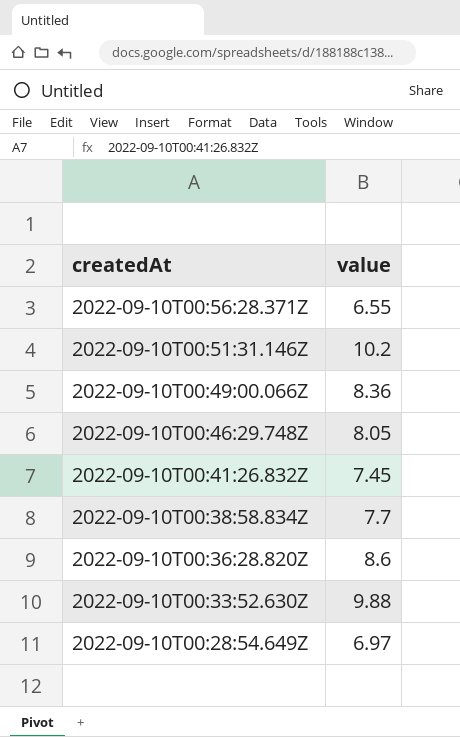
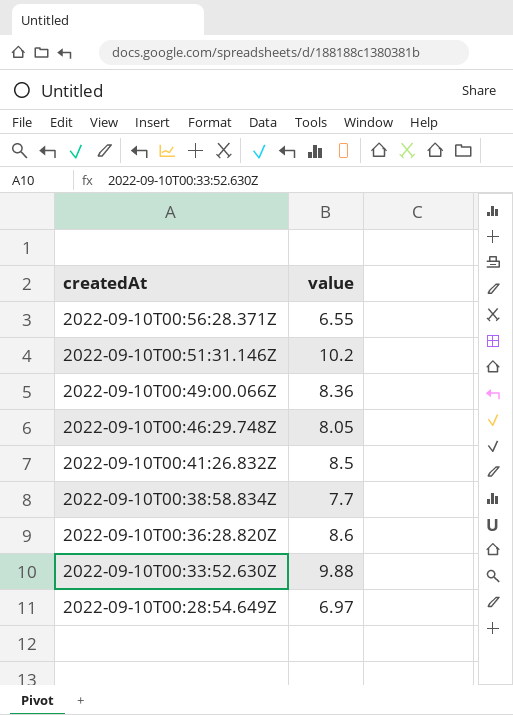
2022-09-10T00:41:26.832Z | value: 7.45 -> 8.5

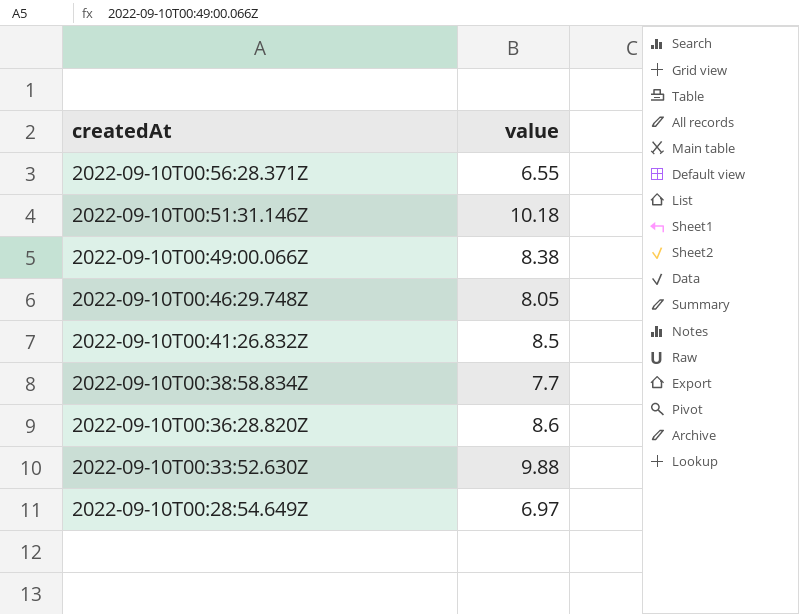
2022-09-10T00:51:31.146Z | value: 10.2 -> 10.18
2022-09-10T00:49:00.066Z | value: 8.36 -> 8.38

